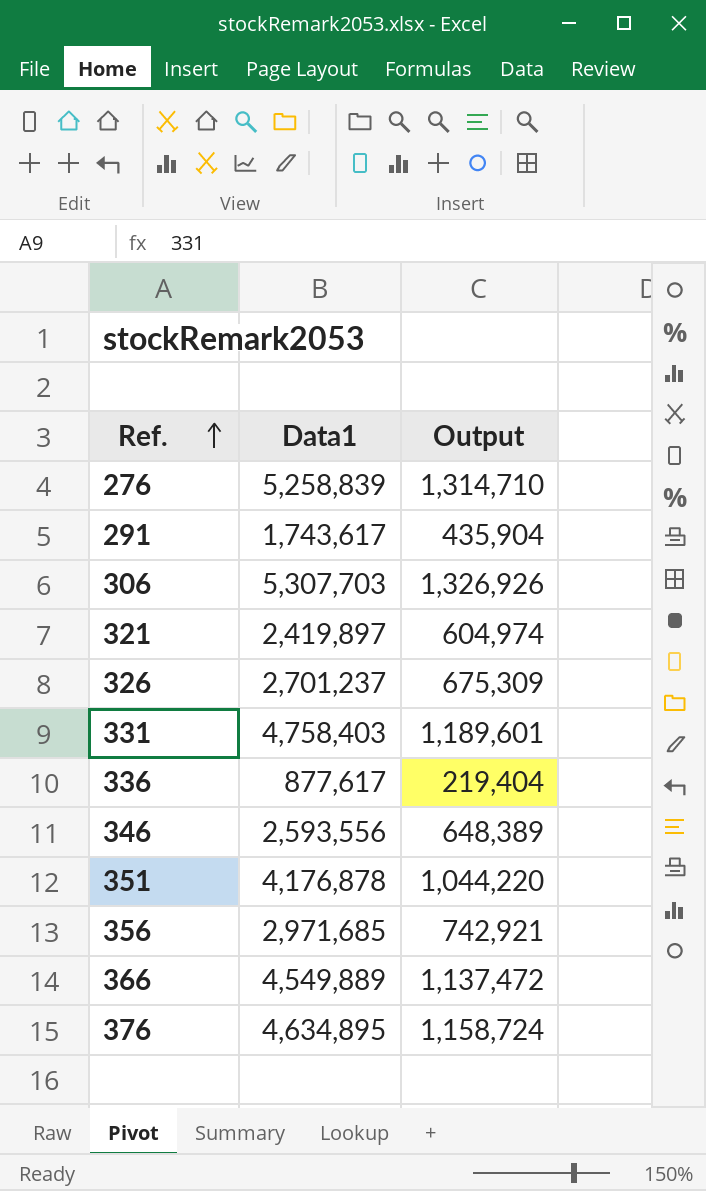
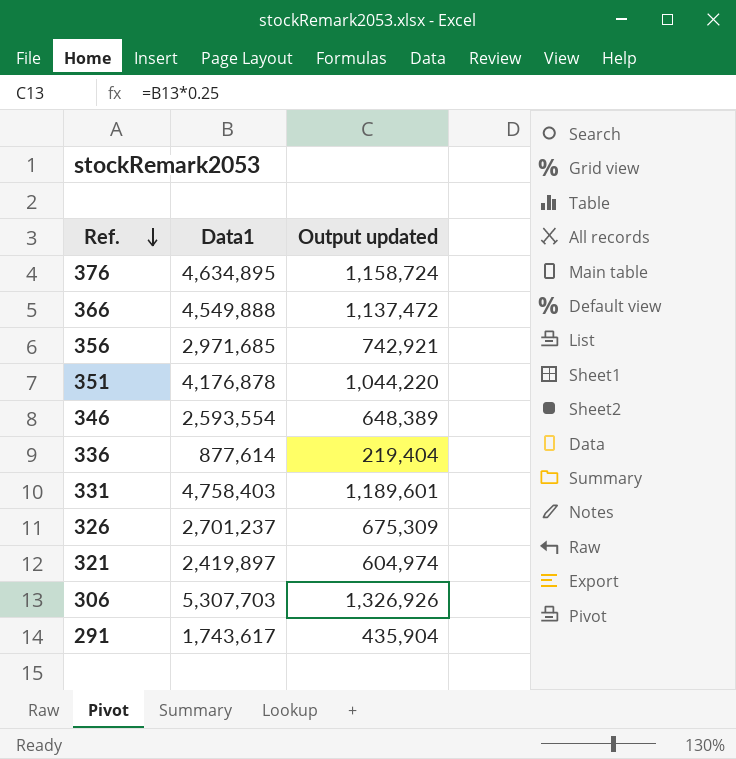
row order: Ref. ascending -> Ref. descending
column name: Output -> Output updated
row 276: 5,258,839 | 1,314,710 -> none
366 | Data1: 4,549,889 -> 4,549,888
346 | Data1: 2,593,556 -> 2,593,554
336 | Data1: 877,617 -> 877,614

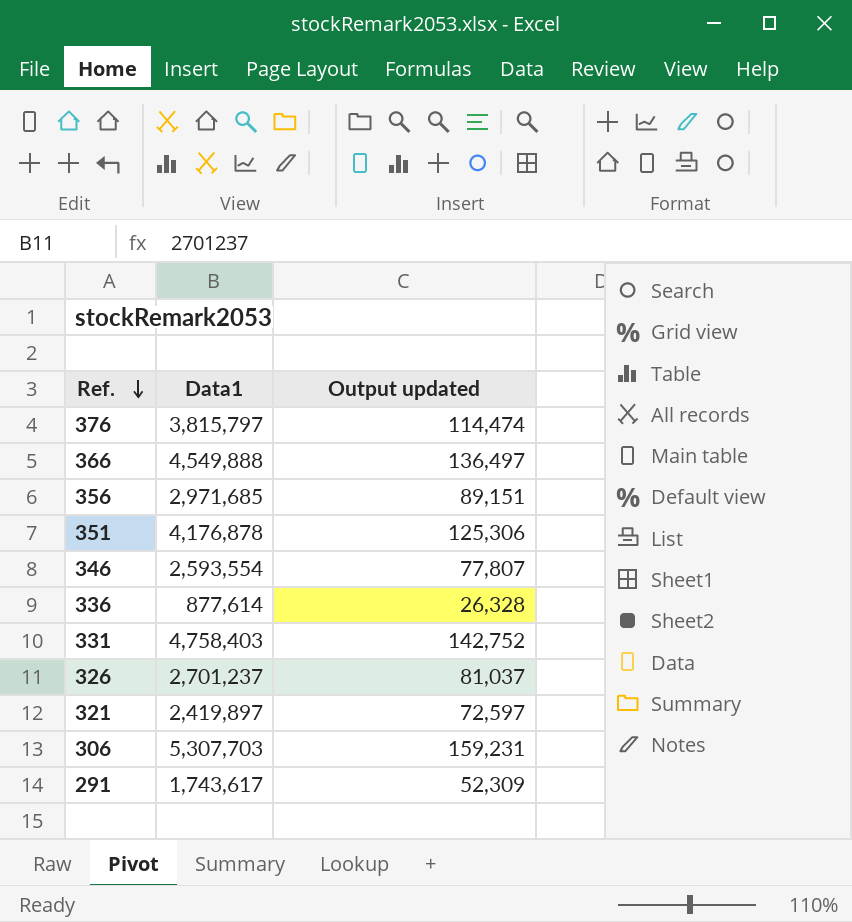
column Output updated | formula: [Data1] * 0.25 -> [Data1] * 0.03
376 | Data1: 4,634,895 -> 3,815,797

